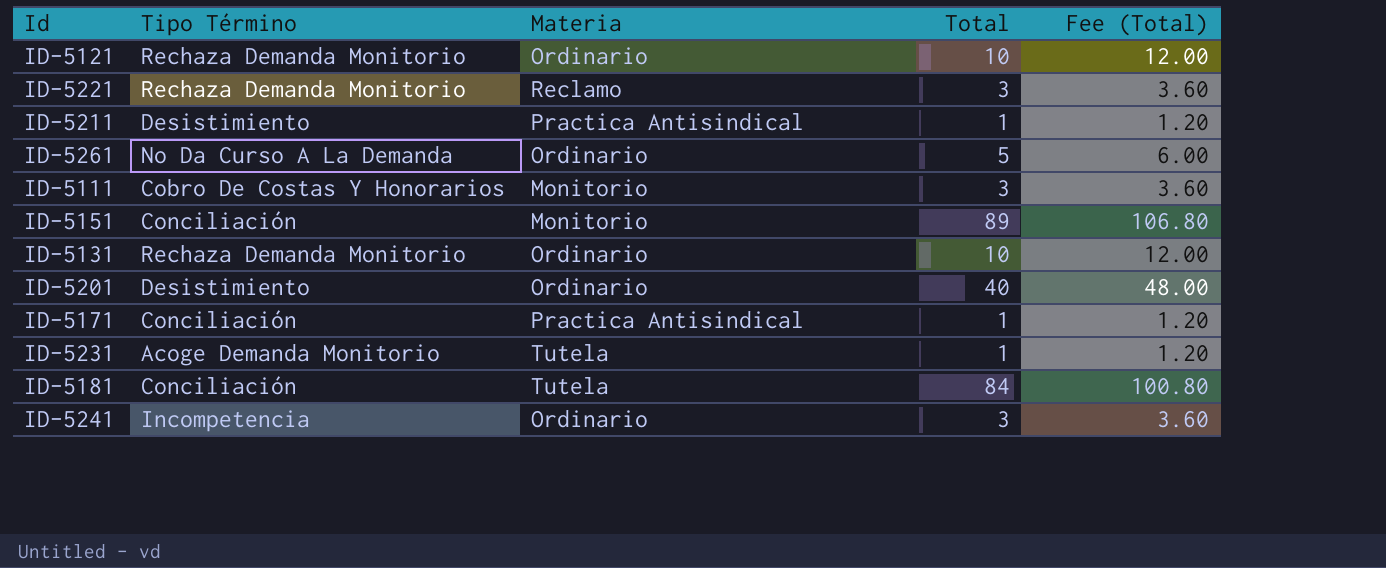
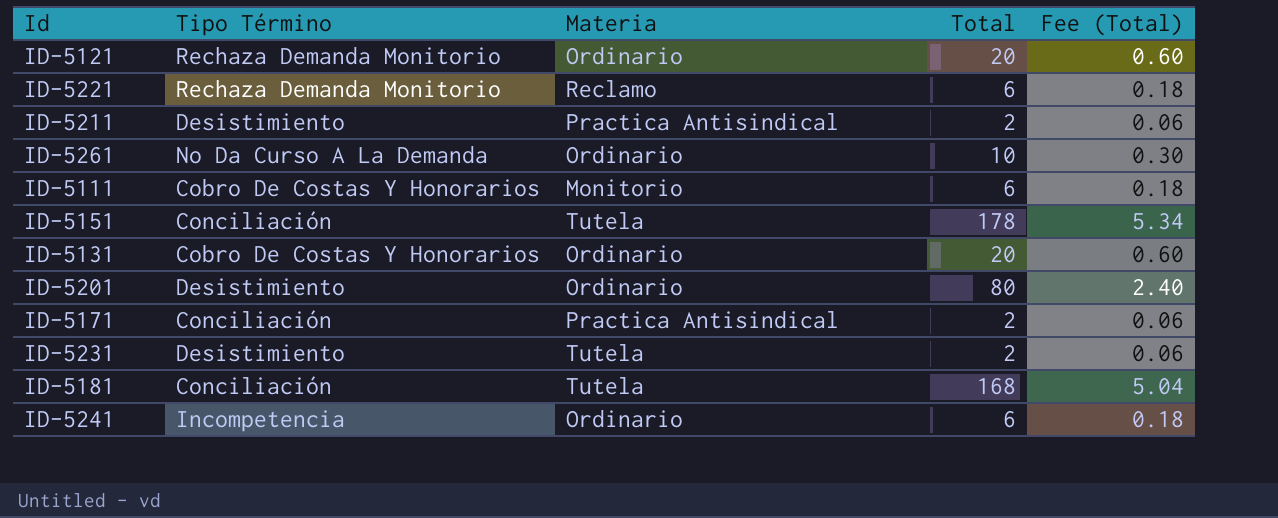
column Fee (Total) | formula: [Total] * 1.2 -> [Total] * 0.03
ID-5121 | Total: 10 -> 20
ID-5221 | Total: 3 -> 6
ID-5211 | Total: 1 -> 2
ID-5261 | Total: 5 -> 10
ID-5111 | Total: 3 -> 6
ID-5151 | Materia: Monitorio -> Tutela
ID-5151 | Total: 89 -> 178
ID-5131 | Tipo Término: Rechaza Demanda Monitorio -> Cobro De Costas Y Honorarios
ID-5131 | Total: 10 -> 20
ID-5201 | Total: 40 -> 80
ID-5171 | Total: 1 -> 2
ID-5231 | Tipo Término: Acoge Demanda Monitorio -> Desistimiento
ID-5231 | Total: 1 -> 2
ID-5181 | Total: 84 -> 168
ID-5241 | Total: 3 -> 6

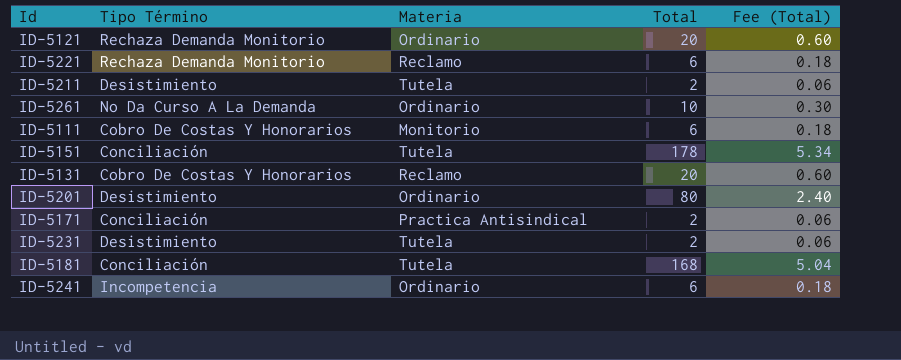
ID-5211 | Materia: Practica Antisindical -> Tutela
ID-5131 | Materia: Ordinario -> Reclamo

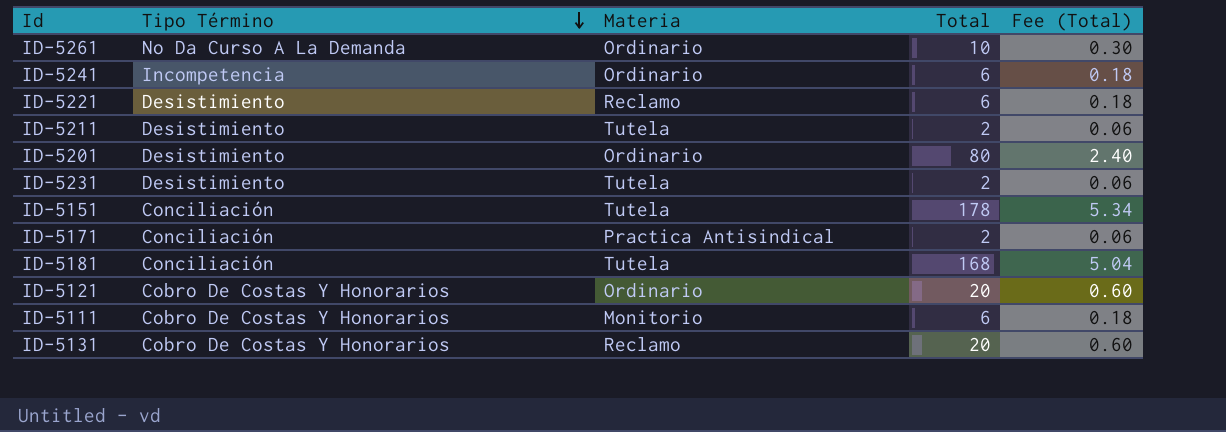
row order: none -> Tipo Término descending
ID-5221 | Tipo Término: Rechaza Demanda Monitorio -> Desistimiento
ID-5121 | Tipo Término: Rechaza Demanda Monitorio -> Cobro De Costas Y Honorarios

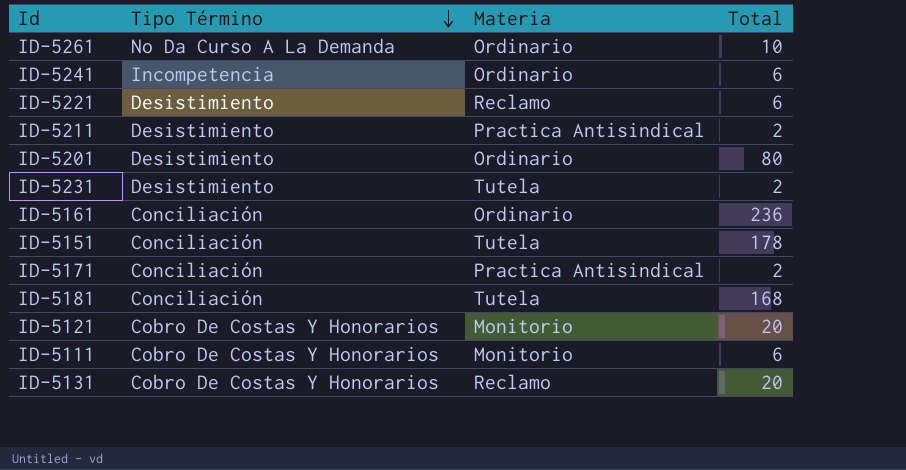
column Fee (Total) | formula: [Total] * 0.03 -> none
ID-5211 | Materia: Tutela -> Practica Antisindical
row ID-5161: none -> Conciliación | Ordinario | 236
ID-5121 | Materia: Ordinario -> Monitorio

